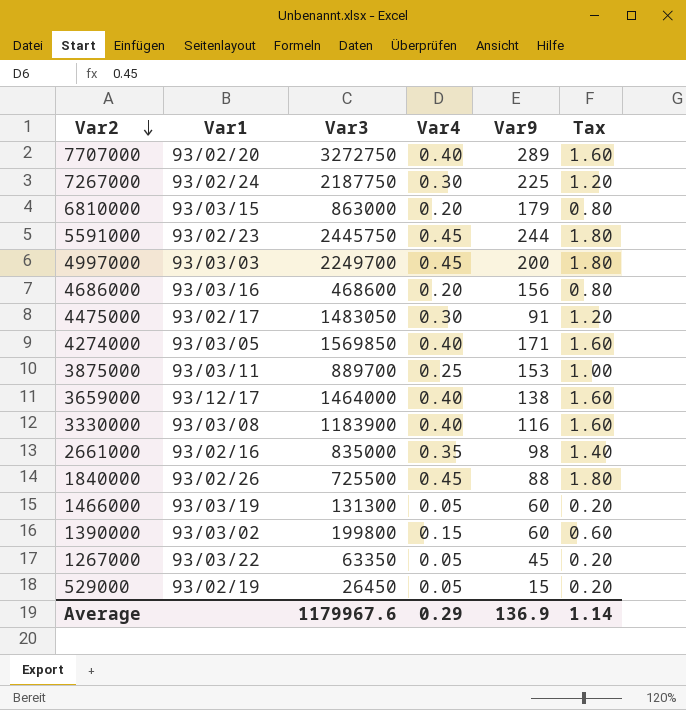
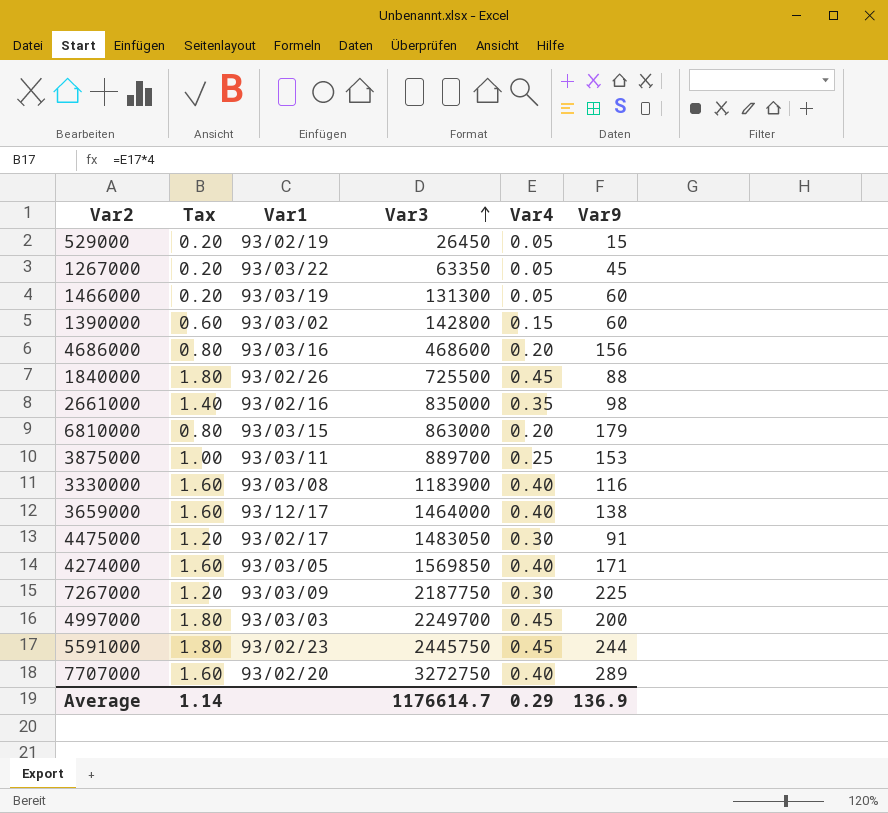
row order: Var2 descending -> Var3 ascending
column Tax | position: 6 -> 2
1390000 | Var3: 199800 -> 142800
7267000 | Var1: 93/02/24 -> 93/03/09
Average | Var3: 1179967.6 -> 1176614.7

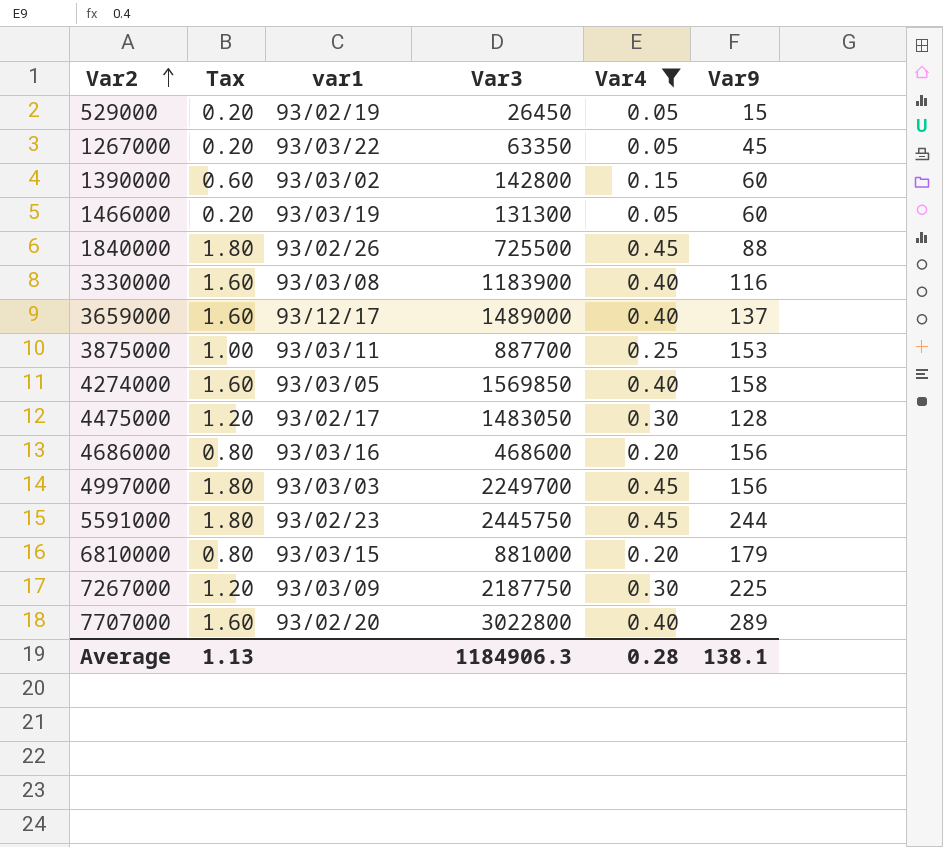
filter: none -> Var4 != 0.35
row order: Var3 ascending -> Var2 ascending
column name: Var1 -> var1
3659000 | Var3: 1464000 -> 1489000
3659000 | Var9: 138 -> 137
3875000 | Var3: 889700 -> 887700
4274000 | Var9: 171 -> 158
4475000 | Var9: 91 -> 128
4997000 | Var9: 200 -> 156
6810000 | Var3: 863000 -> 881000
7707000 | Var3: 3272750 -> 3022800
Average | Tax: 1.14 -> 1.13
Average | Var3: 1176614.7 -> 1184906.3
Average | Var4: 0.29 -> 0.28
Average | Var9: 136.9 -> 138.1

